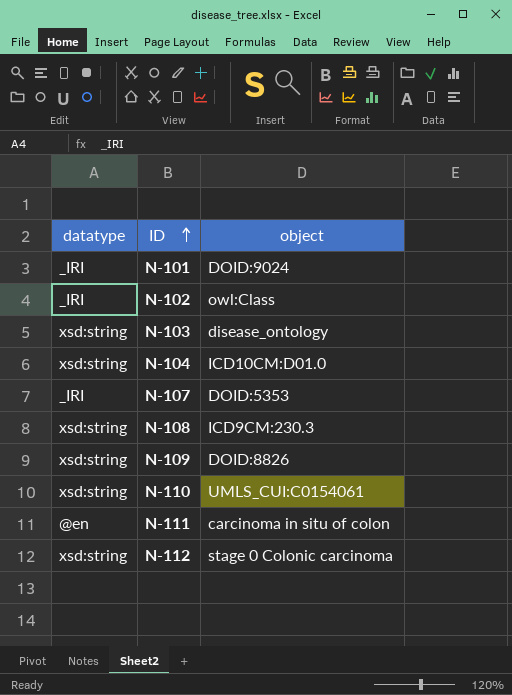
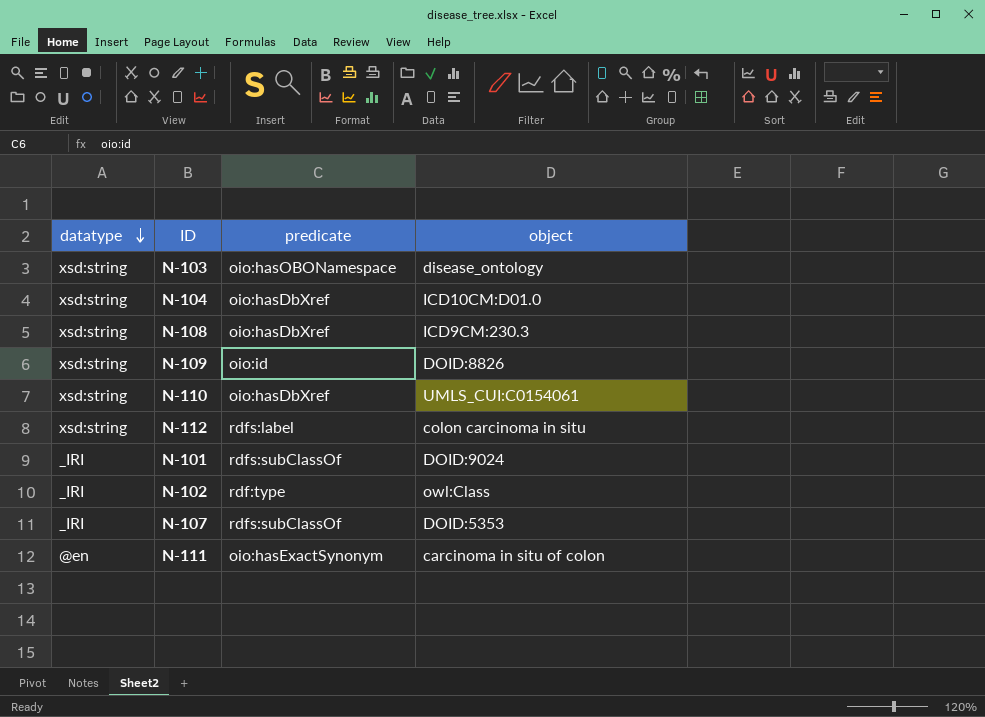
row order: ID ascending -> datatype descending
column predicate | position: none -> 3
N-112 | object: stage 0 Colonic carcinoma -> colon carcinoma in situ

